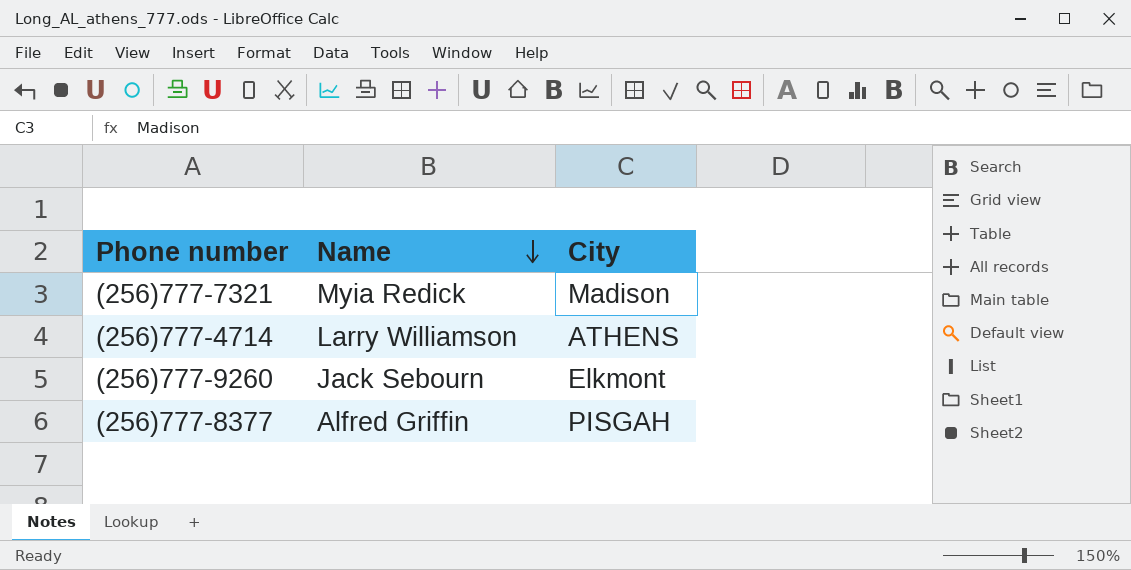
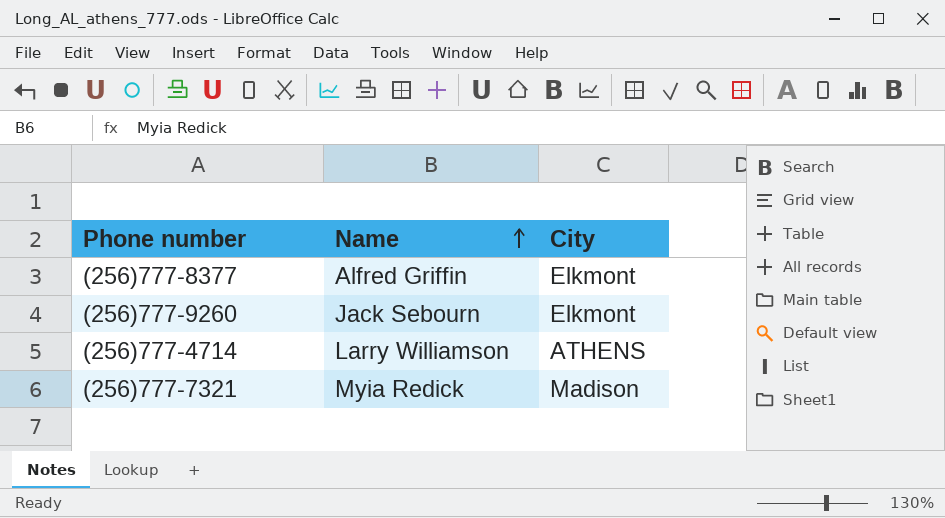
row order: Name descending -> Name ascending
(256)777-8377 | City: PISGAH -> Elkmont

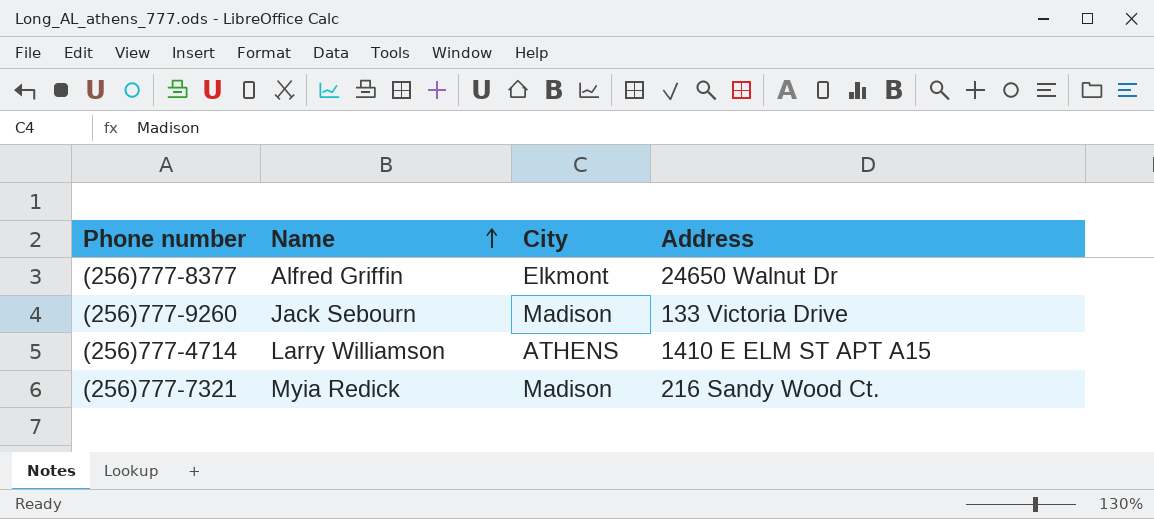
column Address | position: none -> 4
(256)777-9260 | City: Elkmont -> Madison

